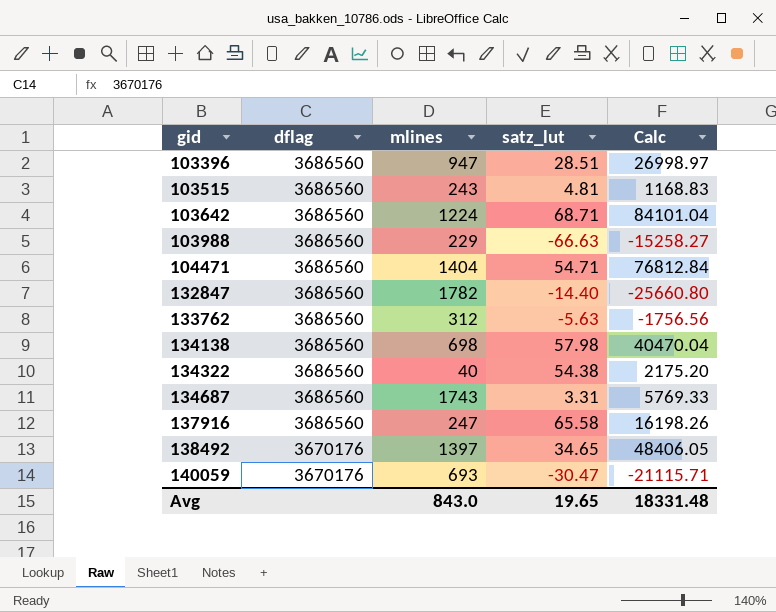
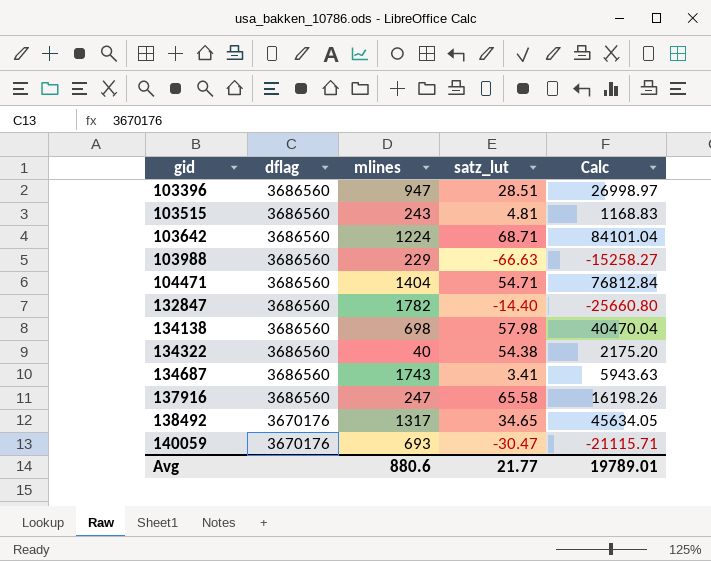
row 133762: 3686560 | 312 | -5.63 | -1756.56 -> none
134687 | satz_lut: 3.31 -> 3.41
134687 | Calc: 5769.33 -> 5943.63
138492 | mlines: 1397 -> 1317
138492 | Calc: 48406.05 -> 45634.05
Avg | mlines: 843.0 -> 880.6
Avg | satz_lut: 19.65 -> 21.77
Avg | Calc: 18331.48 -> 19789.01

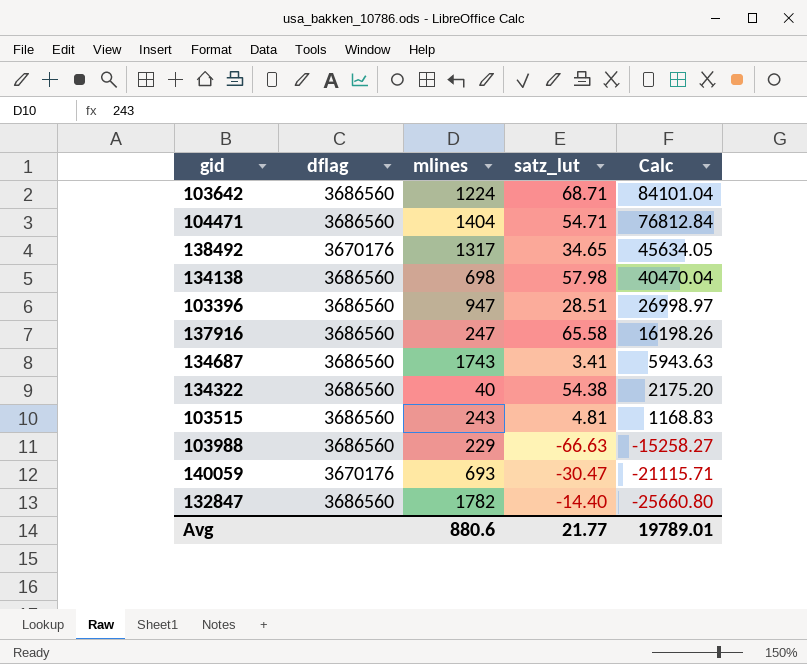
row order: gid ascending -> Calc descending

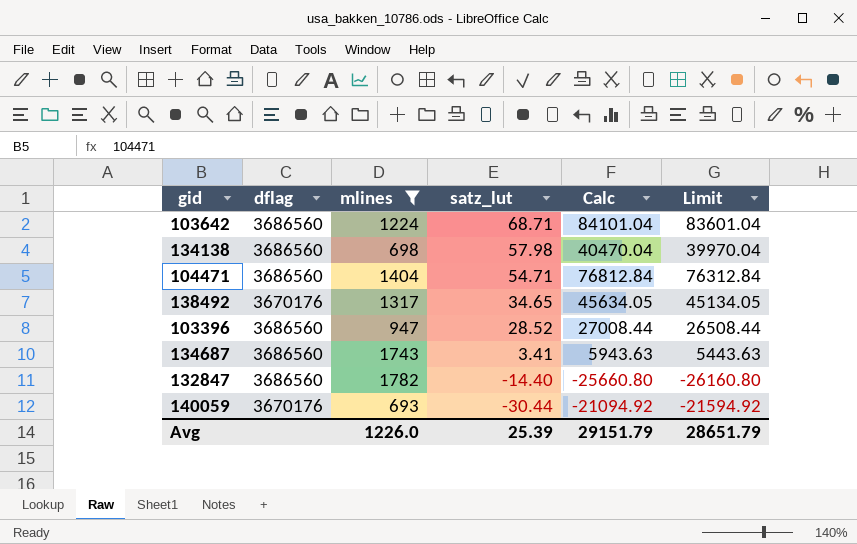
filter: none -> mlines >= 693
row order: Calc descending -> satz_lut descending
column Limit | formula: none -> [Calc] - 500
103396 | satz_lut: 28.51 -> 28.52
103396 | Calc: 26998.97 -> 27008.44
140059 | satz_lut: -30.47 -> -30.44
140059 | Calc: -21115.71 -> -21094.92
Avg | mlines: 880.6 -> 1226.0
Avg | satz_lut: 21.77 -> 25.39
Avg | Calc: 19789.01 -> 29151.79

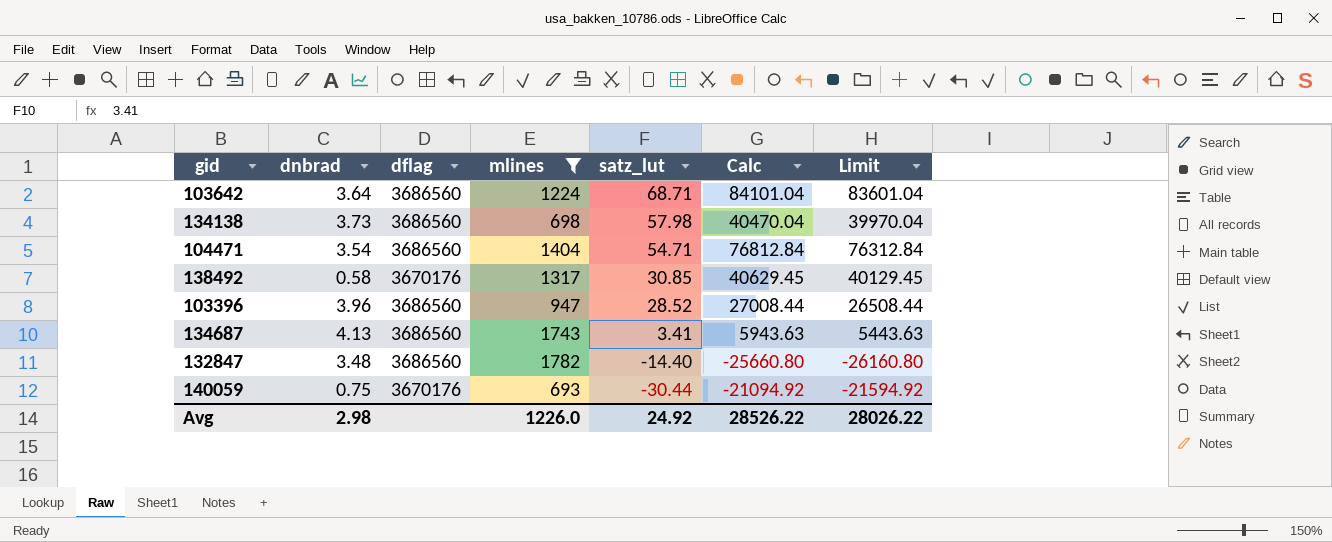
column dnbrad | position: none -> 2
138492 | satz_lut: 34.65 -> 30.85
138492 | Calc: 45634.05 -> 40629.45
138492 | Limit: 45134.05 -> 40129.45
Avg | satz_lut: 25.39 -> 24.92
Avg | Calc: 29151.79 -> 28526.22
Avg | Limit: 28651.79 -> 28026.22

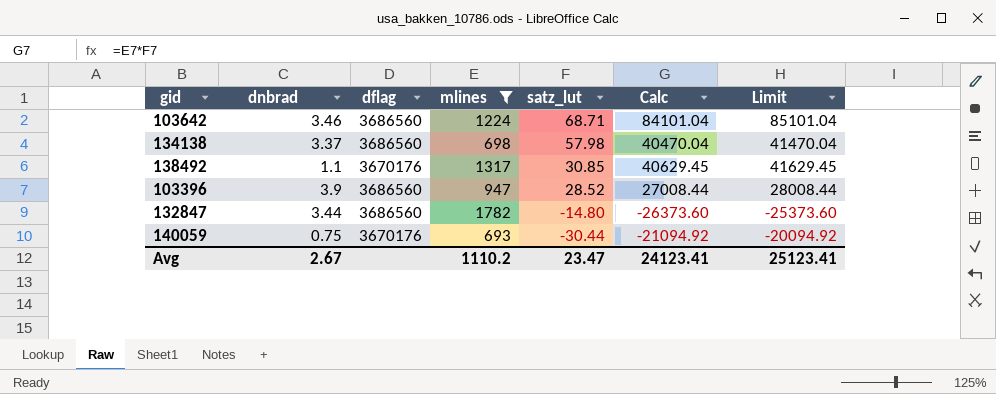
column Limit | formula: [Calc] - 500 -> [Calc] + 1000
row 104471: 3.54 | 3686560 | 1404 | 54.71 | 76812.84 | 76312.84 -> none
row 134687: 4.13 | 3686560 | 1743 | 3.41 | 5943.63 | 5443.63 -> none
103642 | dnbrad: 3.64 -> 3.46
134138 | dnbrad: 3.73 -> 3.37
138492 | dnbrad: 0.58 -> 1.1
103396 | dnbrad: 3.96 -> 3.9
132847 | dnbrad: 3.48 -> 3.44
132847 | satz_lut: -14.40 -> -14.80
132847 | Calc: -25660.80 -> -26373.60
Avg | dnbrad: 2.98 -> 2.67
Avg | mlines: 1226.0 -> 1110.2
Avg | satz_lut: 24.92 -> 23.47
Avg | Calc: 28526.22 -> 24123.41
Avg | Limit: 28026.22 -> 25123.41

